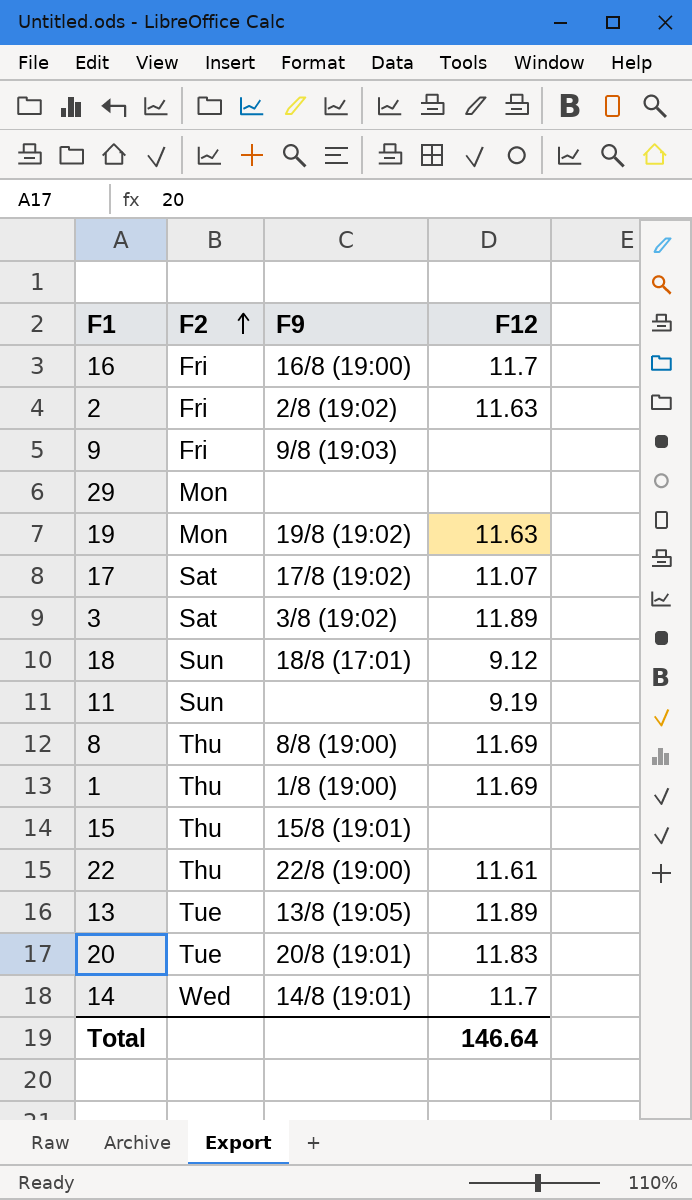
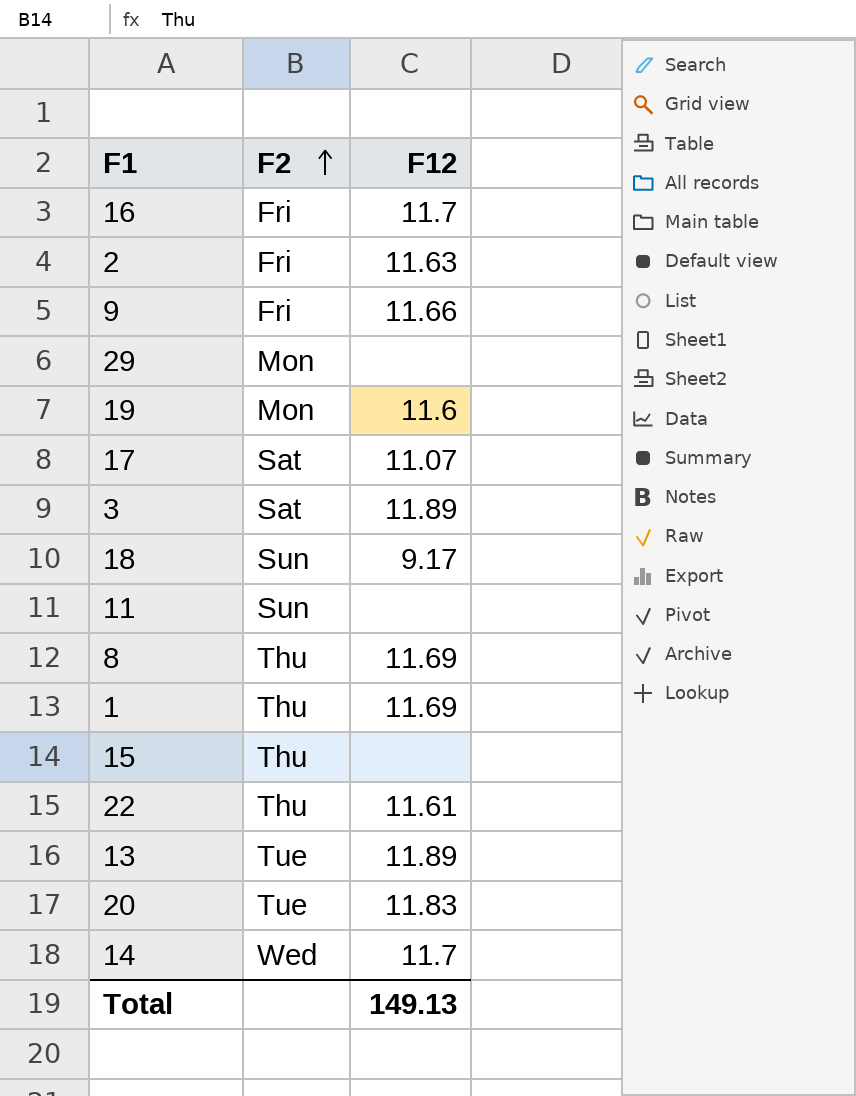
column F9 | position: 3 -> none
9 | F12: none -> 11.66
19 | F12: 11.63 -> 11.6
18 | F12: 9.12 -> 9.17
11 | F12: 9.19 -> none
Total | F12: 146.64 -> 149.13

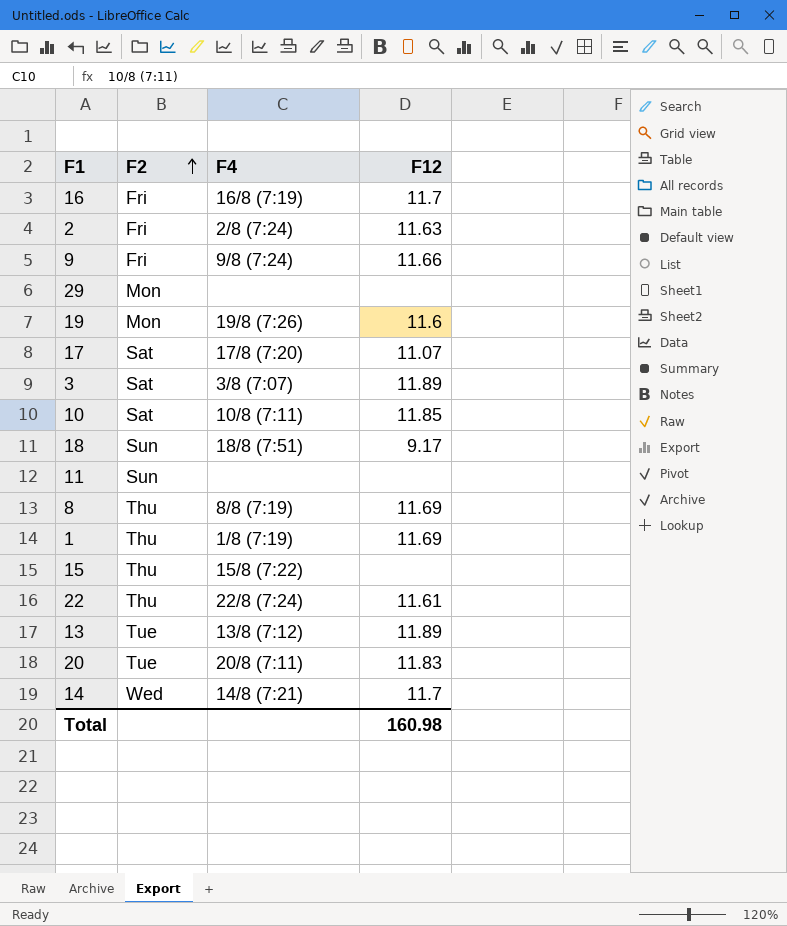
column F4 | position: none -> 3
row 10: none -> Sat | 10/8 (7:11) | 11.85
Total | F12: 149.13 -> 160.98

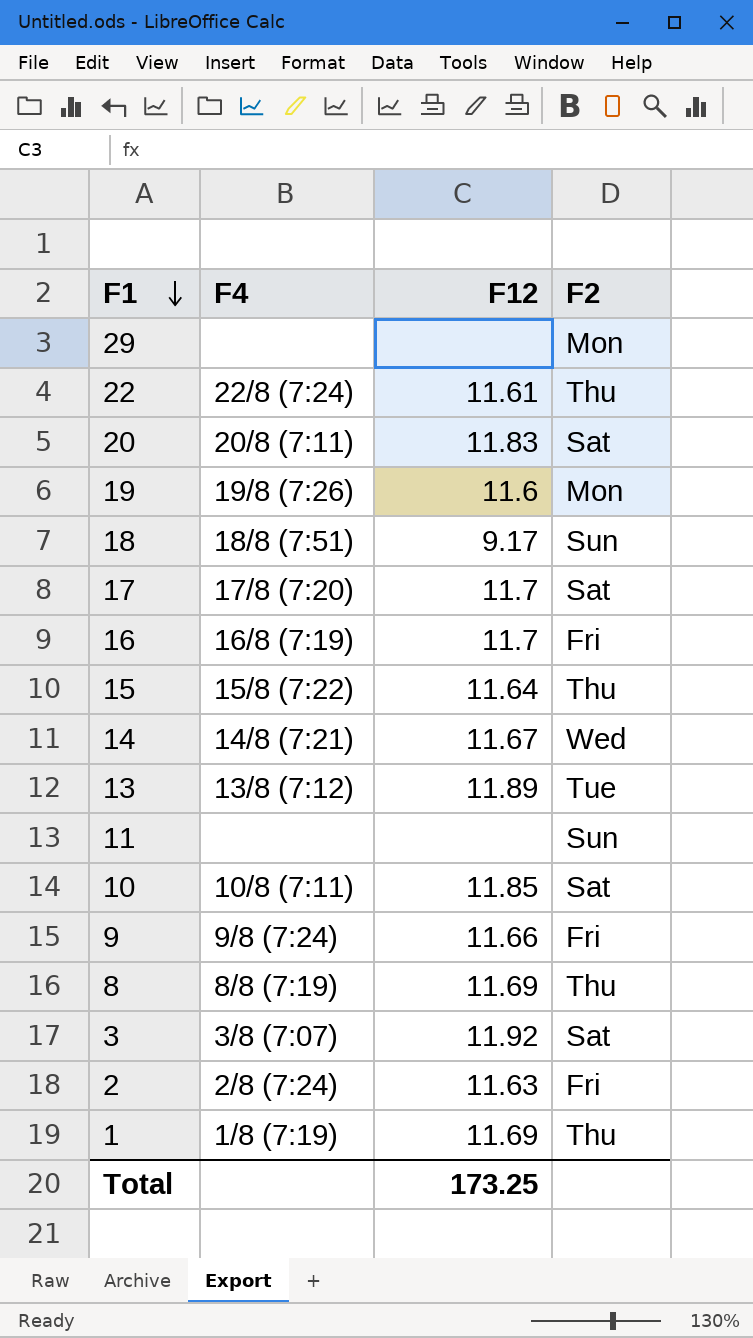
row order: F2 ascending -> F1 descending
column F2 | position: 2 -> 4
20 | F2: Tue -> Sat
17 | F12: 11.07 -> 11.7
15 | F12: none -> 11.64
14 | F12: 11.7 -> 11.67
3 | F12: 11.89 -> 11.92
Total | F12: 160.98 -> 173.25

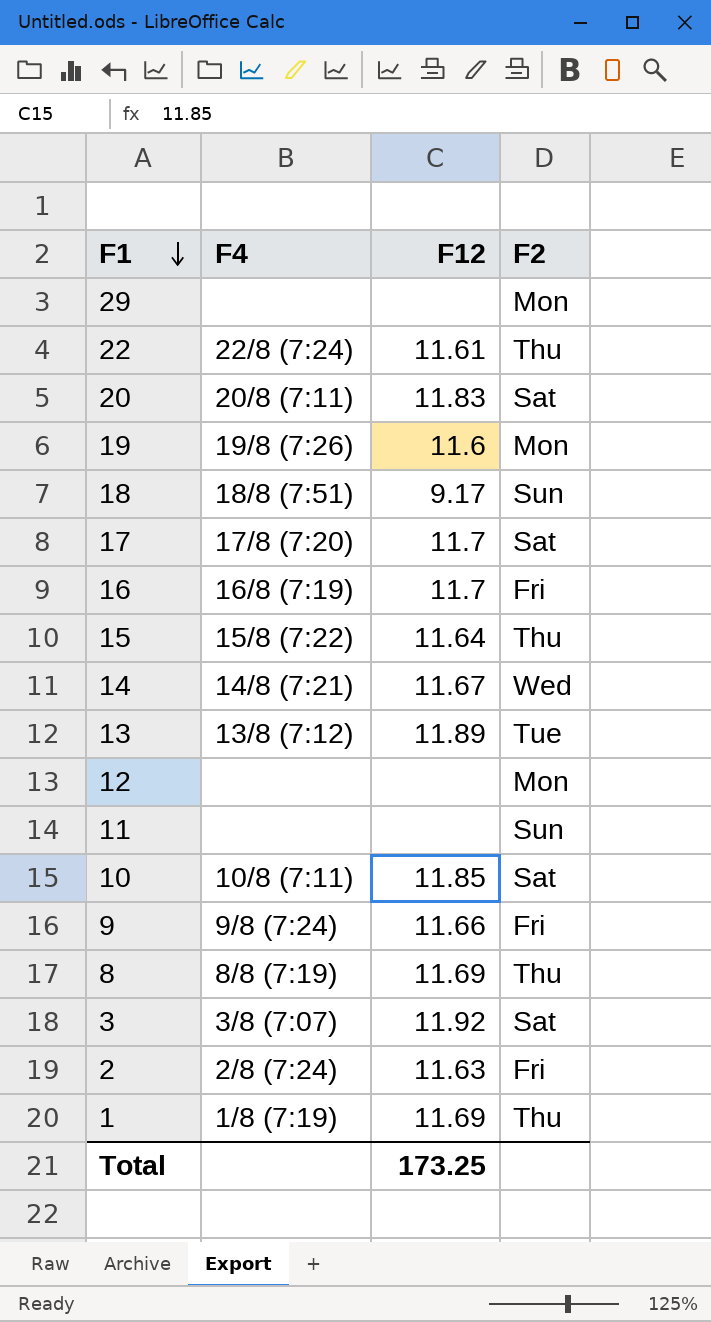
row 12: none -> none | none | Mon

